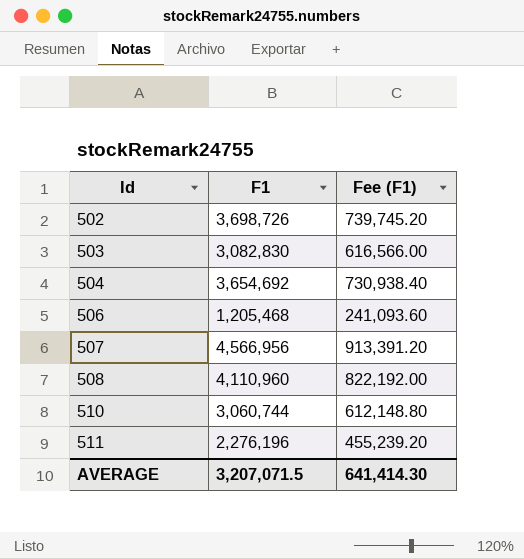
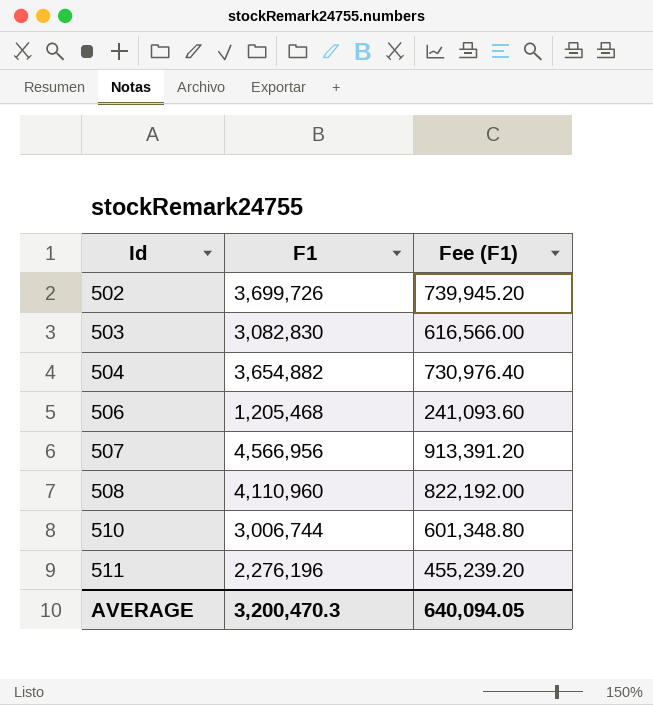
502 | F1: 3,698,726 -> 3,699,726
502 | Fee (F1): 739,745.20 -> 739,945.20
504 | F1: 3,654,692 -> 3,654,882
504 | Fee (F1): 730,938.40 -> 730,976.40
510 | F1: 3,060,744 -> 3,006,744
510 | Fee (F1): 612,148.80 -> 601,348.80
AVERAGE | F1: 3,207,071.5 -> 3,200,470.3
AVERAGE | Fee (F1): 641,414.30 -> 640,094.05

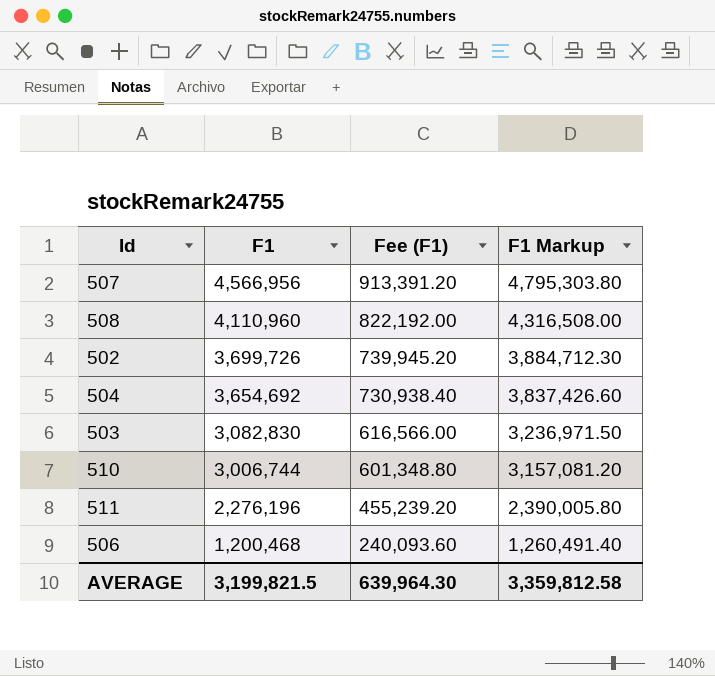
row order: Id ascending -> F1 descending
column F1 Markup | formula: none -> [F1] * 1.05
504 | F1: 3,654,882 -> 3,654,692
504 | Fee (F1): 730,976.40 -> 730,938.40
506 | F1: 1,205,468 -> 1,200,468
506 | Fee (F1): 241,093.60 -> 240,093.60
AVERAGE | F1: 3,200,470.3 -> 3,199,821.5
AVERAGE | Fee (F1): 640,094.05 -> 639,964.30

